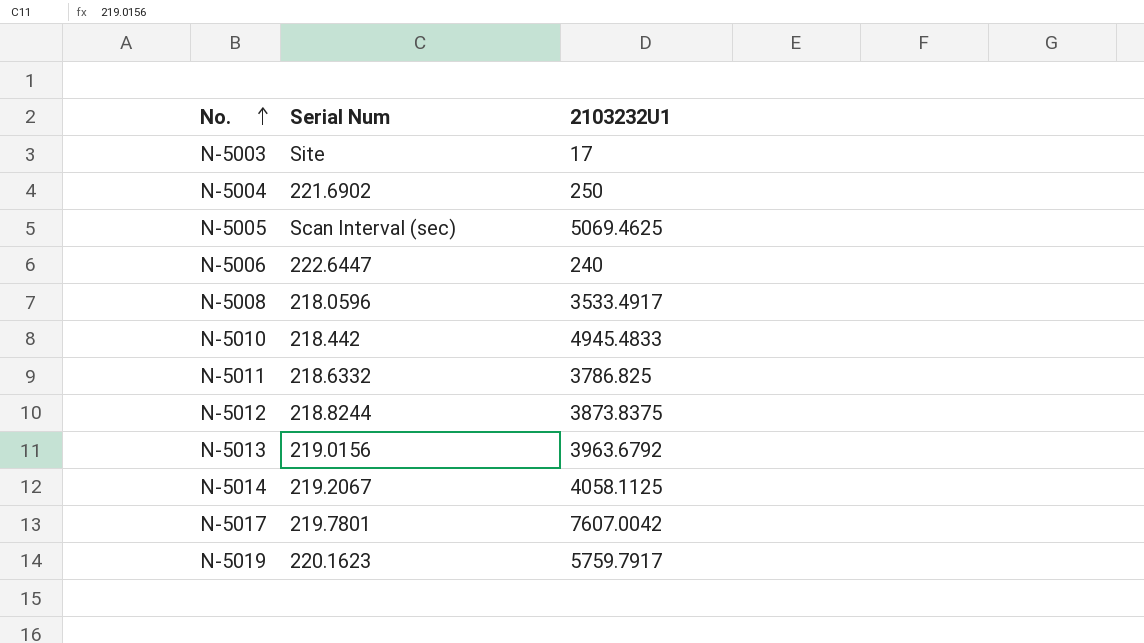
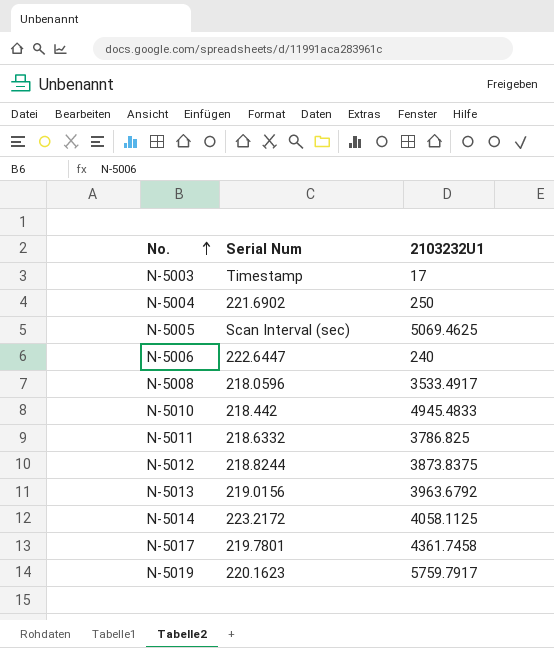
N-5003 | Serial Num: Site -> Timestamp
N-5014 | Serial Num: 219.2067 -> 223.2172
N-5017 | 2103232U1: 7607.0042 -> 4361.7458

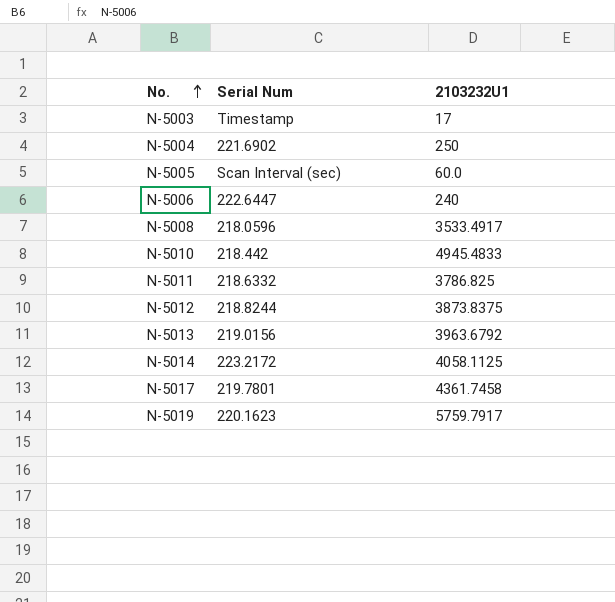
N-5005 | 2103232U1: 5069.4625 -> 60.0

